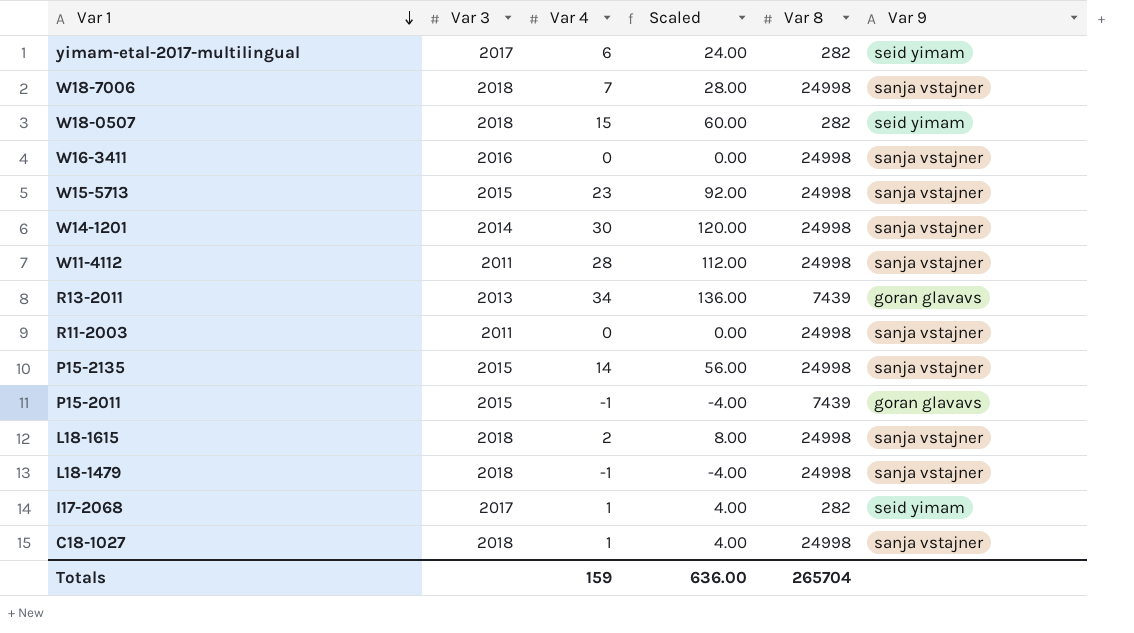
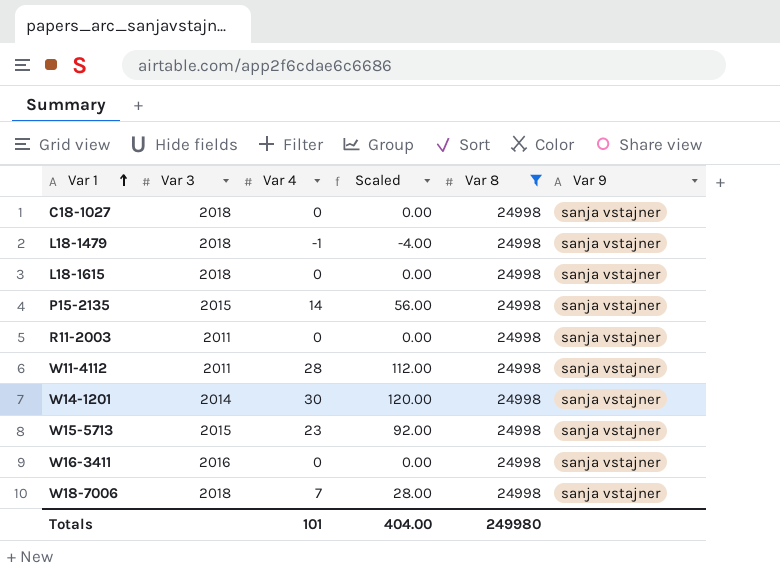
filter: none -> Var 8 = 24998
row order: Var 1 descending -> Var 1 ascending
C18-1027 | Var 4: 1 -> 0
C18-1027 | Scaled: 4.00 -> 0.00
L18-1615 | Var 4: 2 -> 0
L18-1615 | Scaled: 8.00 -> 0.00
Totals | Var 4: 159 -> 101
Totals | Scaled: 636.00 -> 404.00
Totals | Var 8: 265704 -> 249980

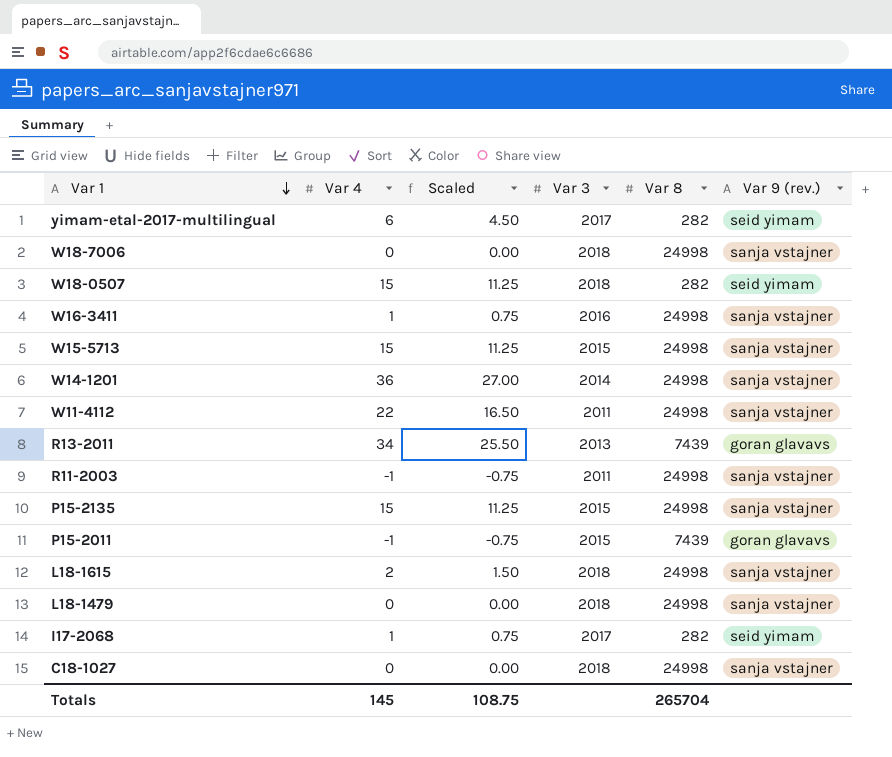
filter: Var 8 = 24998 -> none
row order: Var 1 ascending -> Var 1 descending
column Scaled | formula: [Var 4] * 4 -> [Var 4] * 0.75
column Var 3 | position: 2 -> 4
column name: Var 9 -> Var 9 (rev.)
W18-7006 | Var 4: 7 -> 0
W16-3411 | Var 4: 0 -> 1
W15-5713 | Var 4: 23 -> 15
W14-1201 | Var 4: 30 -> 36
W11-4112 | Var 4: 28 -> 22
R11-2003 | Var 4: 0 -> -1
P15-2135 | Var 4: 14 -> 15
L18-1615 | Var 4: 0 -> 2
L18-1479 | Var 4: -1 -> 0
Totals | Var 4: 101 -> 145
Totals | Scaled: 404.00 -> 108.75
Totals | Var 8: 249980 -> 265704

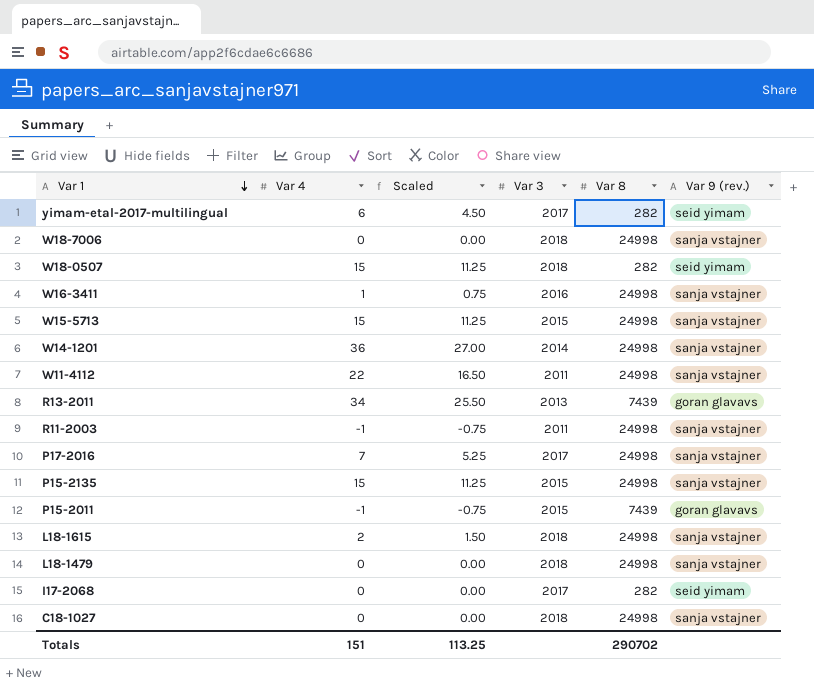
row P17-2016: none -> 7 | 5.25 | 2017 | 24998 | sanja vstajner
I17-2068 | Var 4: 1 -> 0
I17-2068 | Scaled: 0.75 -> 0.00
Totals | Var 4: 145 -> 151
Totals | Scaled: 108.75 -> 113.25
Totals | Var 8: 265704 -> 290702

